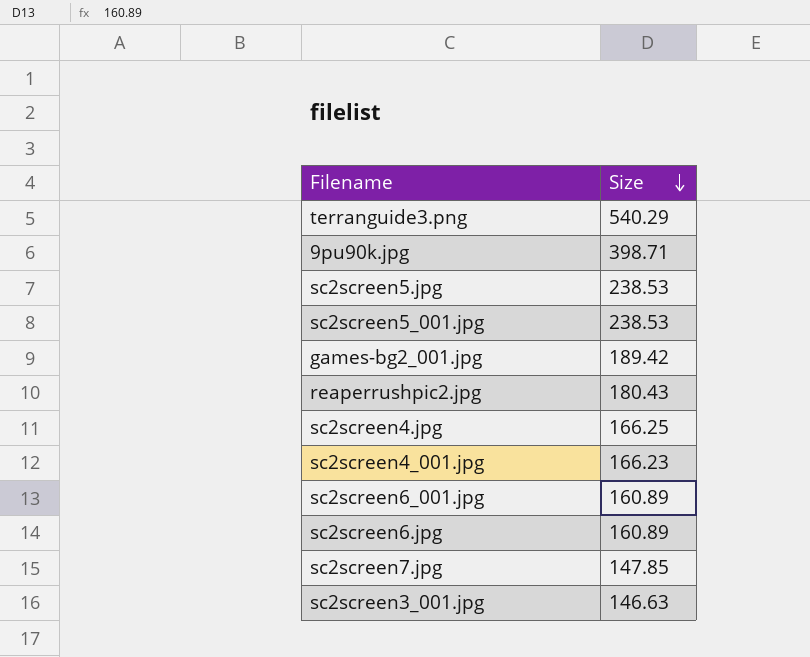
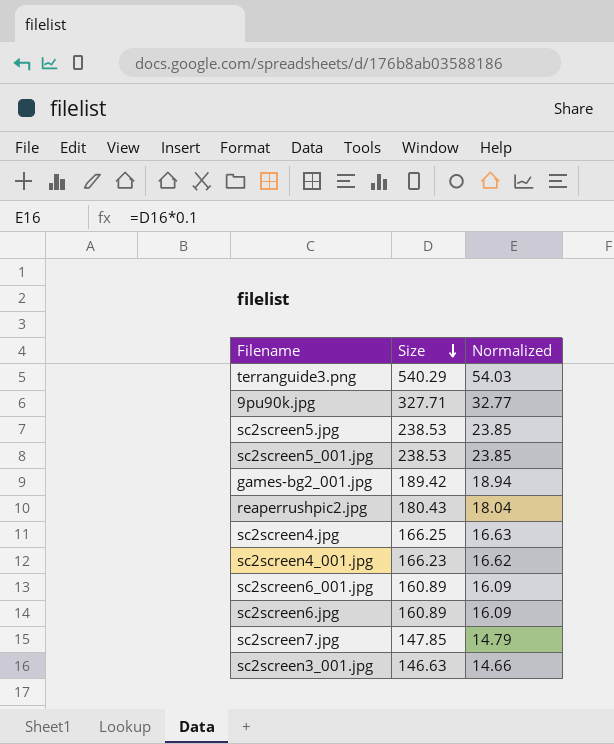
column Normalized | formula: none -> [Size] * 0.1
9pu90k.jpg | Size: 398.71 -> 327.71

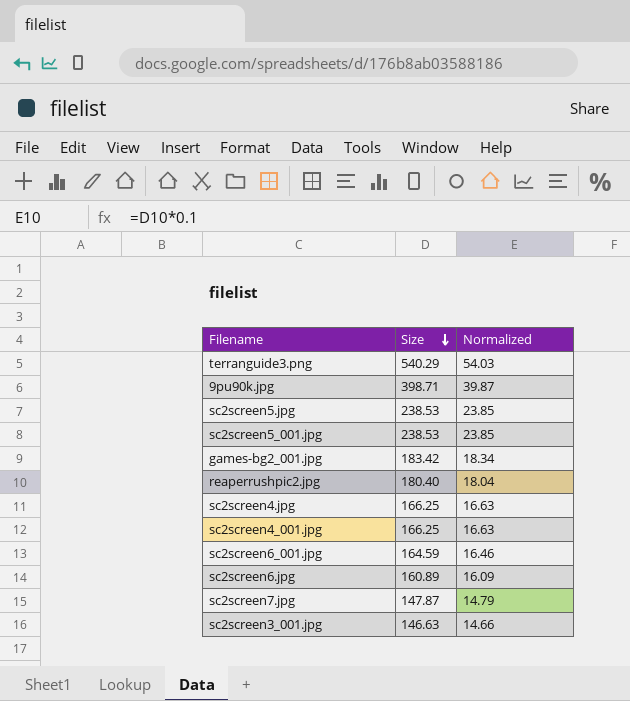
9pu90k.jpg | Size: 327.71 -> 398.71
9pu90k.jpg | Normalized: 32.77 -> 39.87
games-bg2_001.jpg | Size: 189.42 -> 183.42
games-bg2_001.jpg | Normalized: 18.94 -> 18.34
reaperrushpic2.jpg | Size: 180.43 -> 180.40
sc2screen4_001.jpg | Size: 166.23 -> 166.25
sc2screen4_001.jpg | Normalized: 16.62 -> 16.63
sc2screen6_001.jpg | Size: 160.89 -> 164.59
sc2screen6_001.jpg | Normalized: 16.09 -> 16.46
sc2screen7.jpg | Size: 147.85 -> 147.87

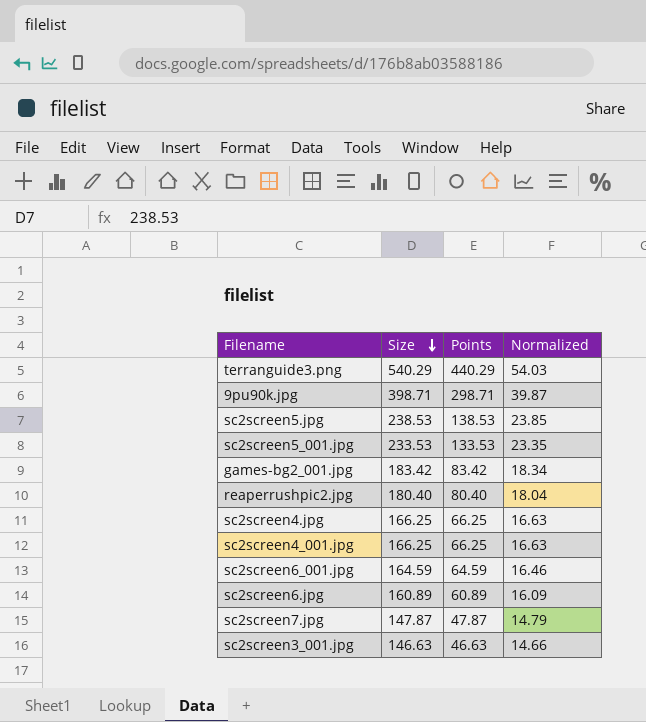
column Points | formula: none -> [Size] - 100
sc2screen5_001.jpg | Size: 238.53 -> 233.53
sc2screen5_001.jpg | Normalized: 23.85 -> 23.35

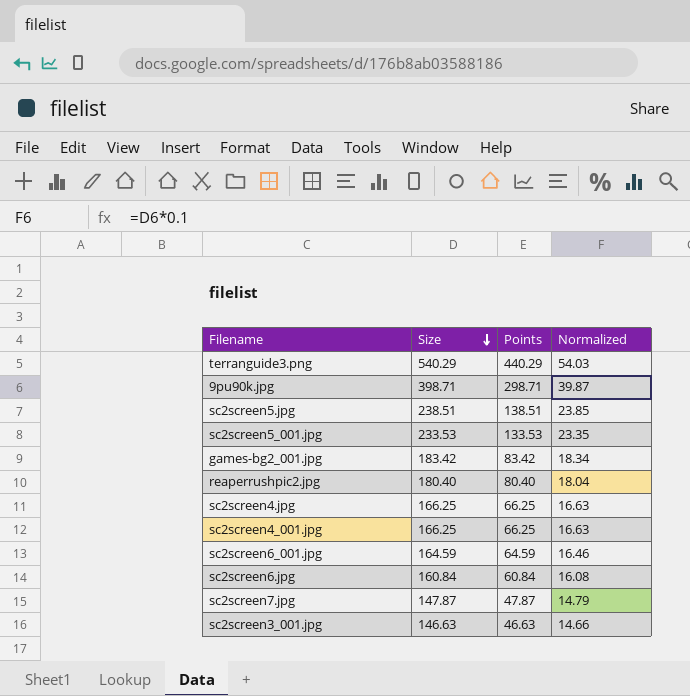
sc2screen5.jpg | Size: 238.53 -> 238.51
sc2screen5.jpg | Points: 138.53 -> 138.51
sc2screen6.jpg | Size: 160.89 -> 160.84
sc2screen6.jpg | Points: 60.89 -> 60.84
sc2screen6.jpg | Normalized: 16.09 -> 16.08

